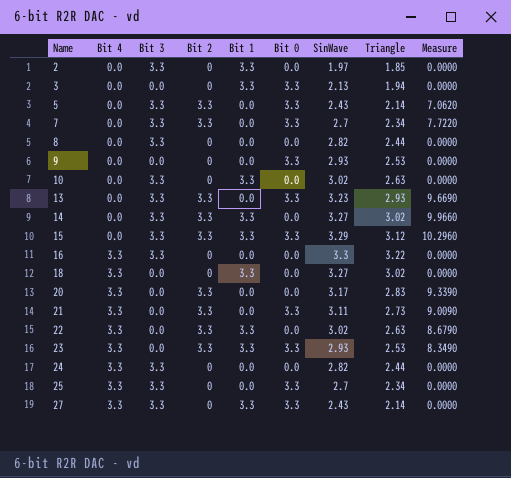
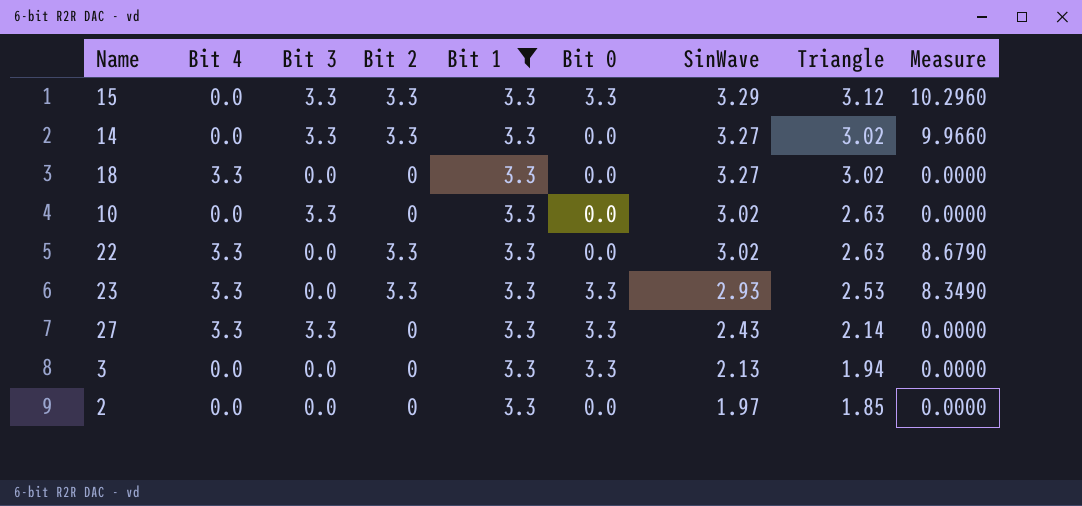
filter: none -> Bit 1 = 3.3
row order: Name ascending -> SinWave descending
2 | Bit 3: 3.3 -> 0.0

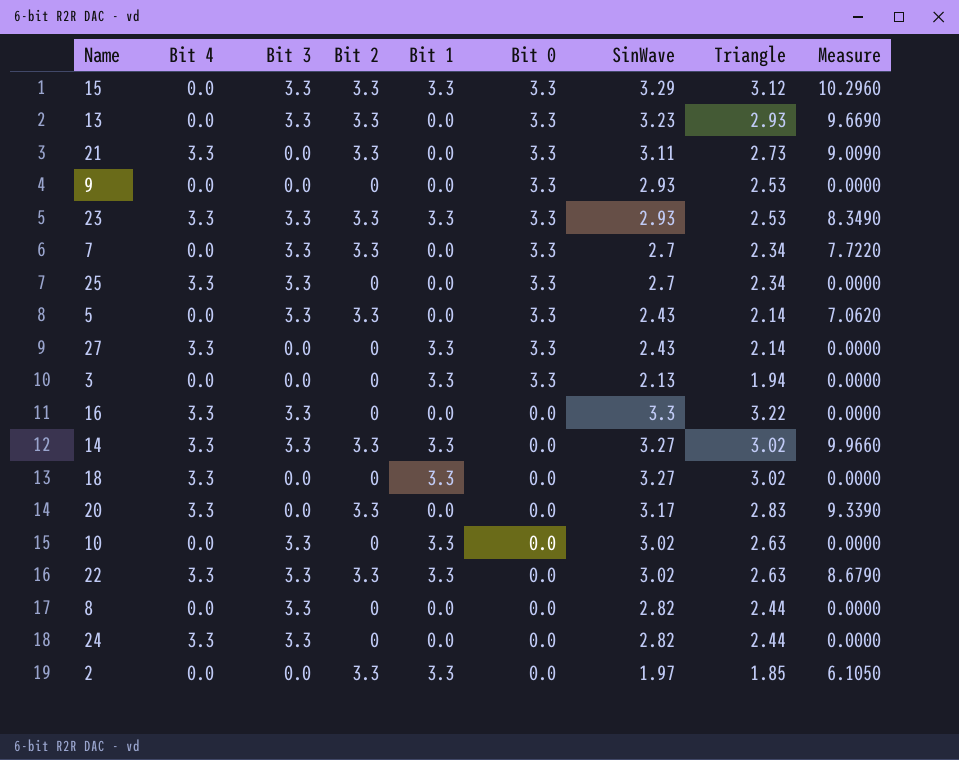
filter: Bit 1 = 3.3 -> none
row order: SinWave descending -> Bit 0 descending
23 | Bit 3: 0.0 -> 3.3
27 | Bit 3: 3.3 -> 0.0
14 | Bit 4: 0.0 -> 3.3
22 | Bit 3: 0.0 -> 3.3
2 | Bit 2: 0 -> 3.3
2 | Measure: 0.0000 -> 6.1050

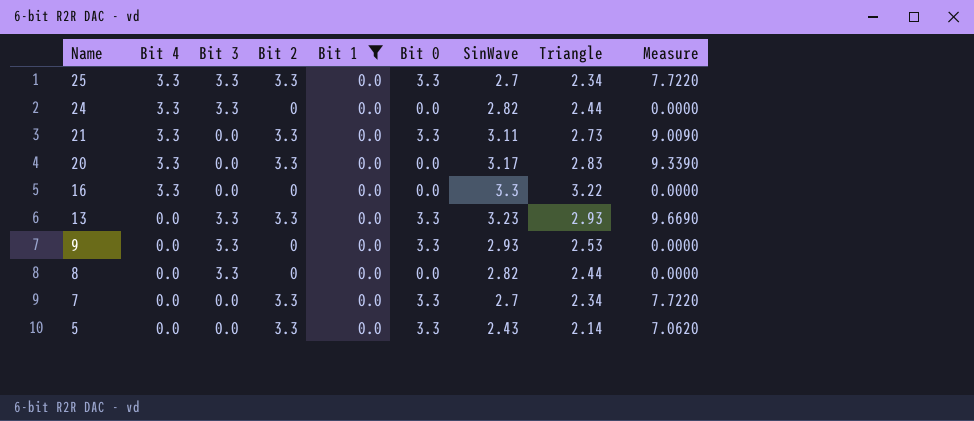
filter: none -> Bit 1 = 0.0
row order: Bit 0 descending -> Name descending
25 | Bit 2: 0 -> 3.3
25 | Measure: 0.0000 -> 7.7220
16 | Bit 3: 3.3 -> 0.0
9 | Bit 3: 0.0 -> 3.3
7 | Bit 3: 3.3 -> 0.0
5 | Bit 3: 3.3 -> 0.0

